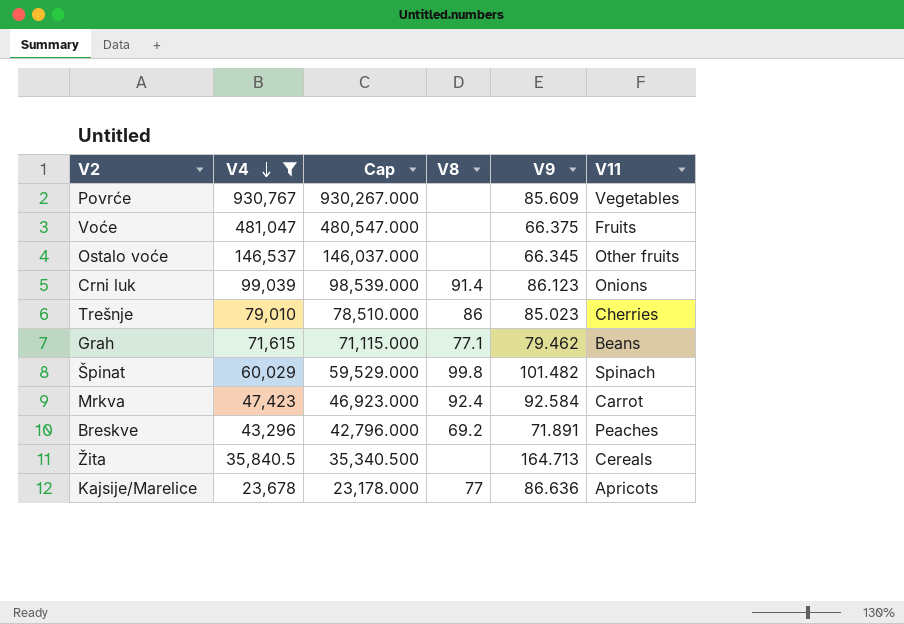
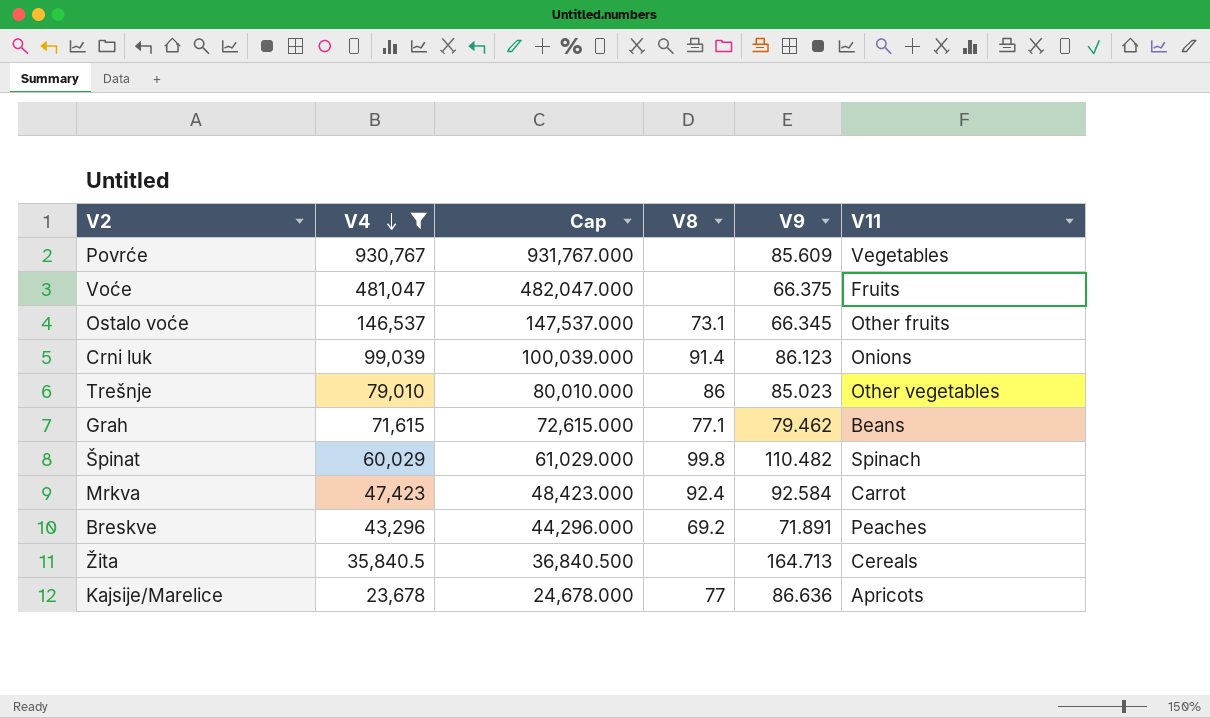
column Cap | formula: [V4] - 500 -> [V4] + 1000
Ostalo voće | V8: none -> 73.1
Trešnje | V11: Cherries -> Other vegetables
Špinat | V9: 101.482 -> 110.482

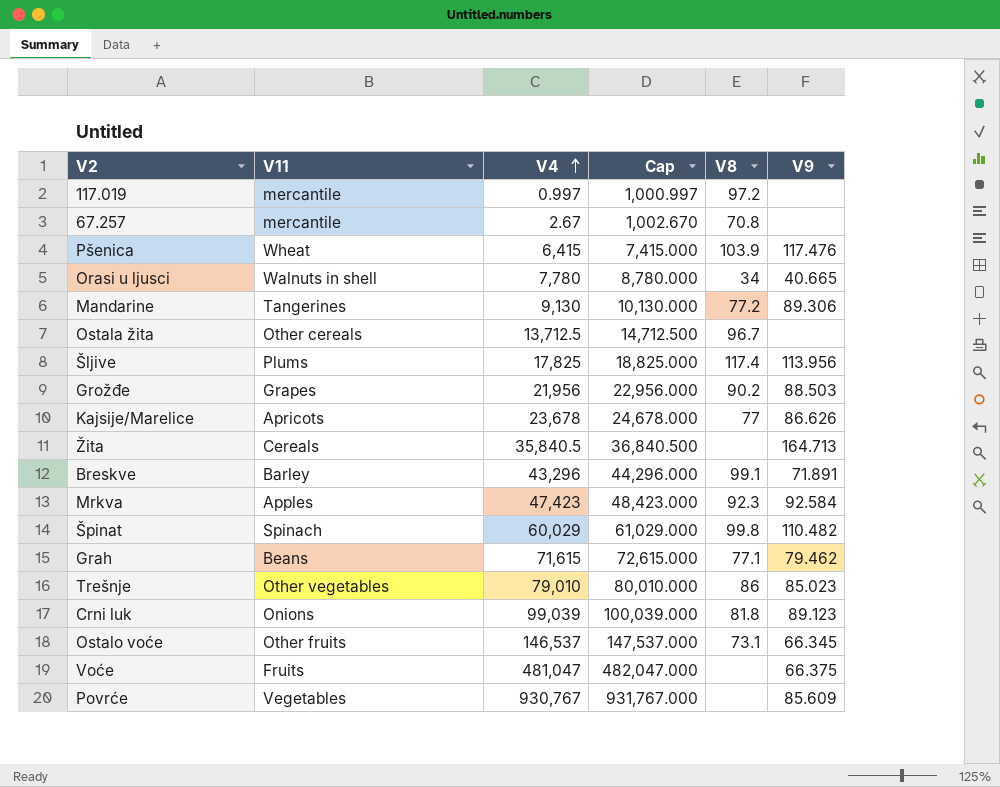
filter: V4 >= 23,678 -> none
row order: V4 descending -> V4 ascending
column V11 | position: 6 -> 2
Kajsije/Marelice | V9: 86.636 -> 86.626
Breskve | V11: Peaches -> Barley
Breskve | V8: 69.2 -> 99.1
Mrkva | V11: Carrot -> Apples
Mrkva | V8: 92.4 -> 92.3
Crni luk | V8: 91.4 -> 81.8
Crni luk | V9: 86.123 -> 89.123

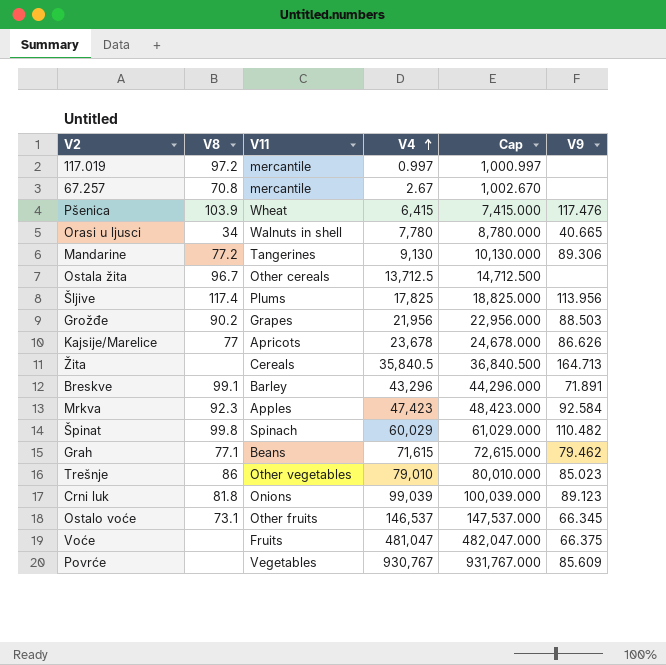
column V8 | position: 5 -> 2

